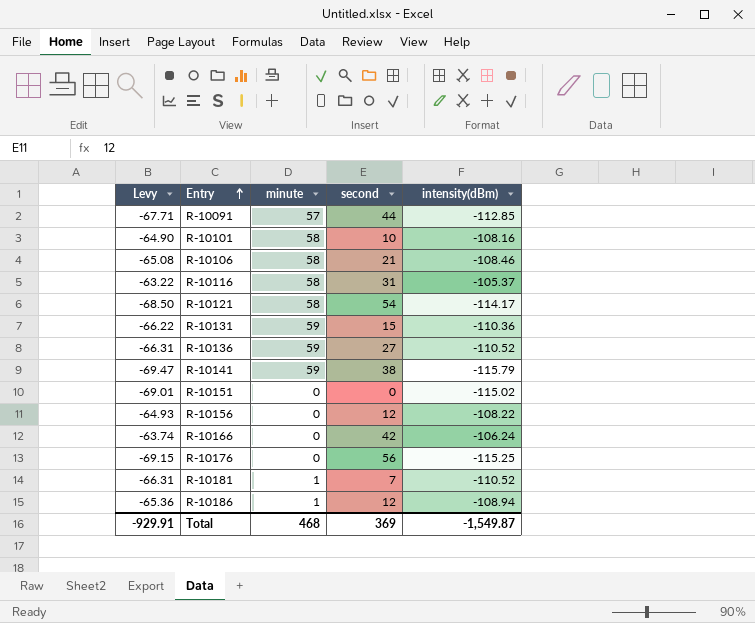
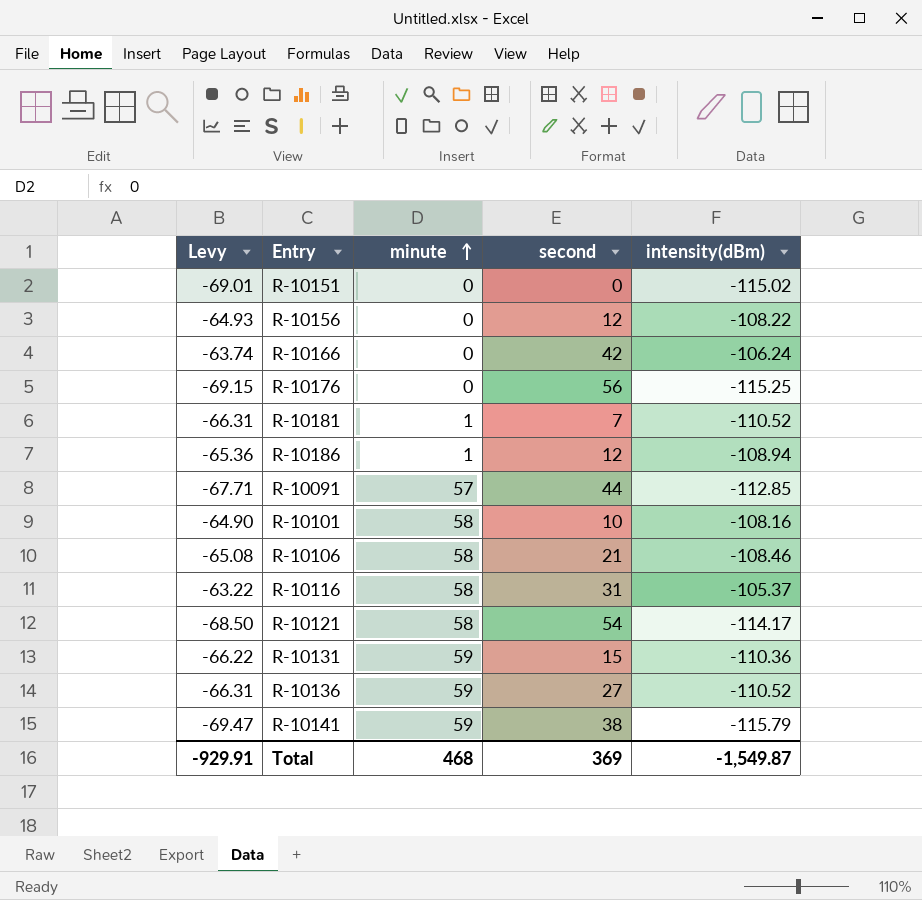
row order: Entry ascending -> minute ascending

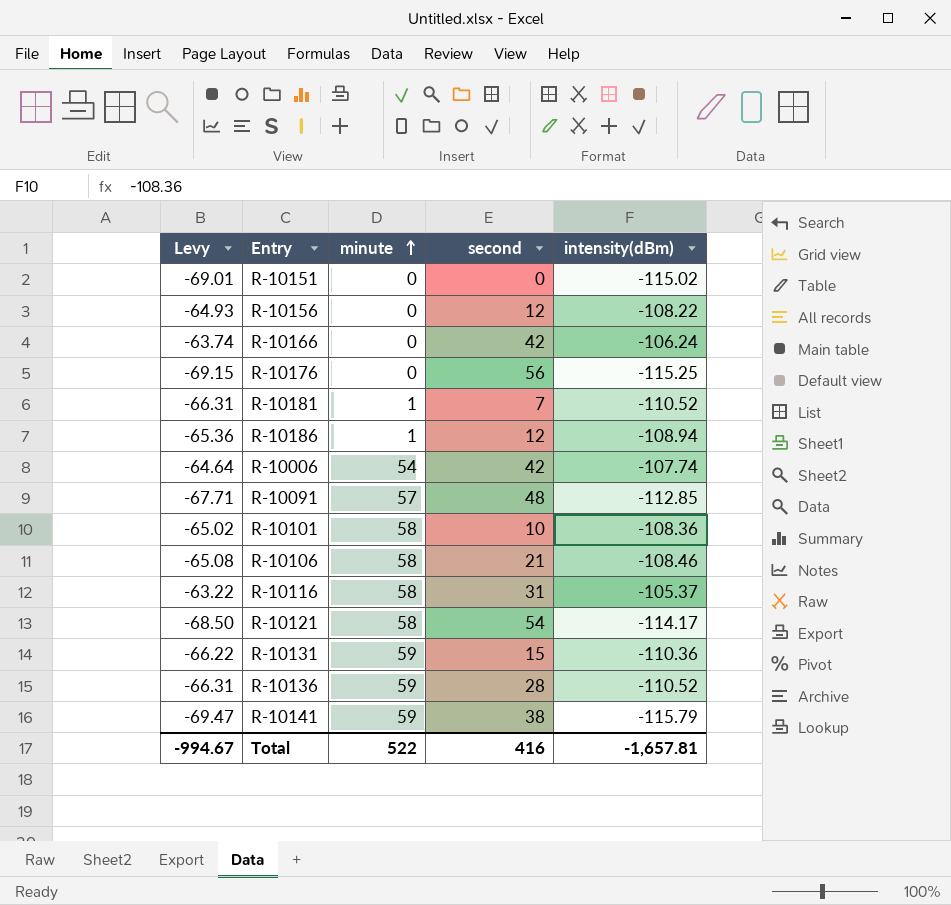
row R-10006: none -> -64.64 | 54 | 42 | -107.74
R-10091 | second: 44 -> 48
R-10101 | Levy: -64.90 -> -65.02
R-10101 | intensity(dBm): -108.16 -> -108.36
R-10136 | second: 27 -> 28
Total | Levy: -929.91 -> -994.67
Total | minute: 468 -> 522
Total | second: 369 -> 416
Total | intensity(dBm): -1,549.87 -> -1,657.81

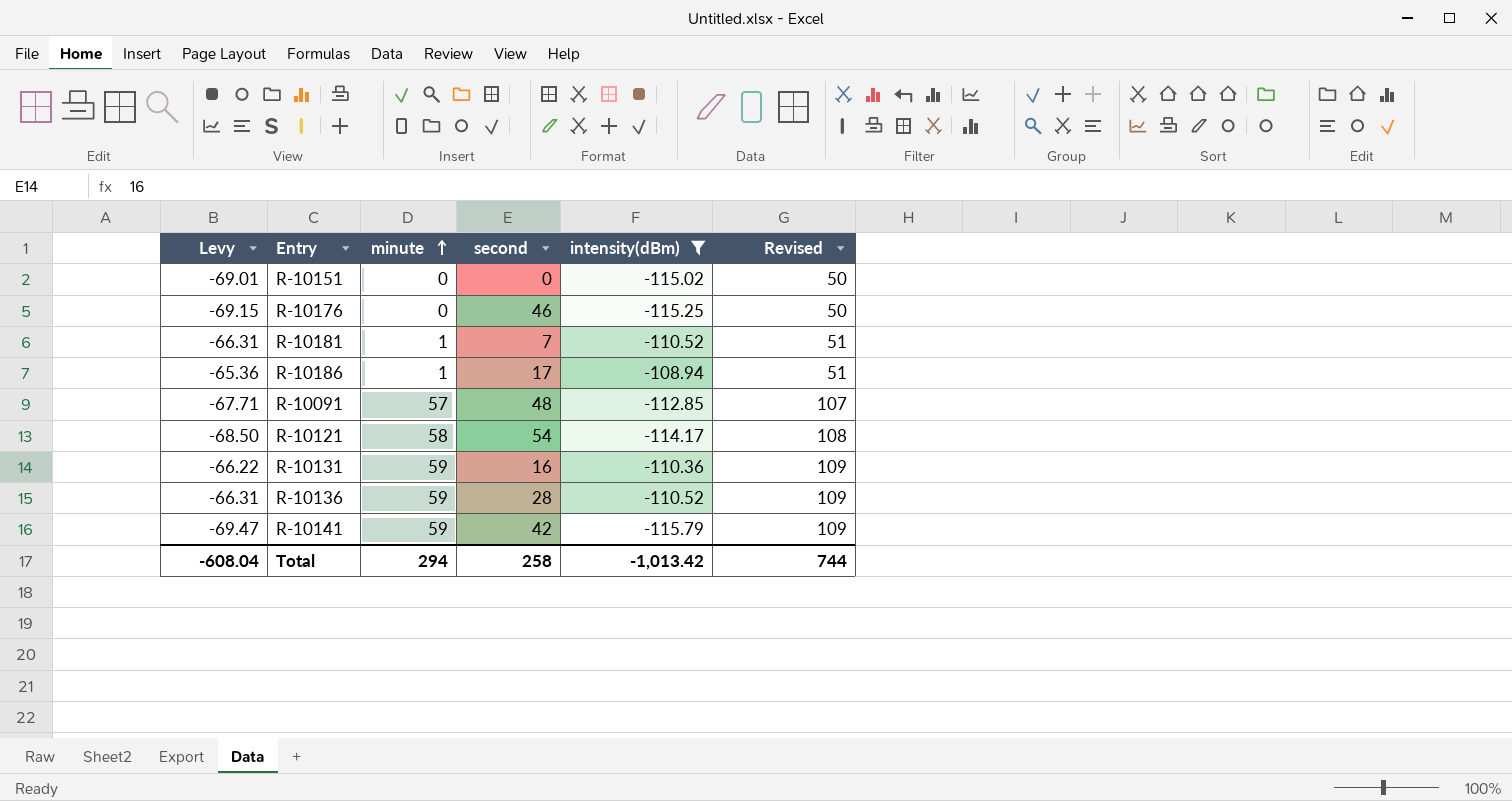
filter: none -> intensity(dBm) <= -108.94
column Revised | formula: none -> [minute] + 50
R-10176 | second: 56 -> 46
R-10186 | second: 12 -> 17
R-10131 | second: 15 -> 16
R-10141 | second: 38 -> 42
Total | Levy: -994.67 -> -608.04
Total | minute: 522 -> 294
Total | second: 416 -> 258
Total | intensity(dBm): -1,657.81 -> -1,013.42

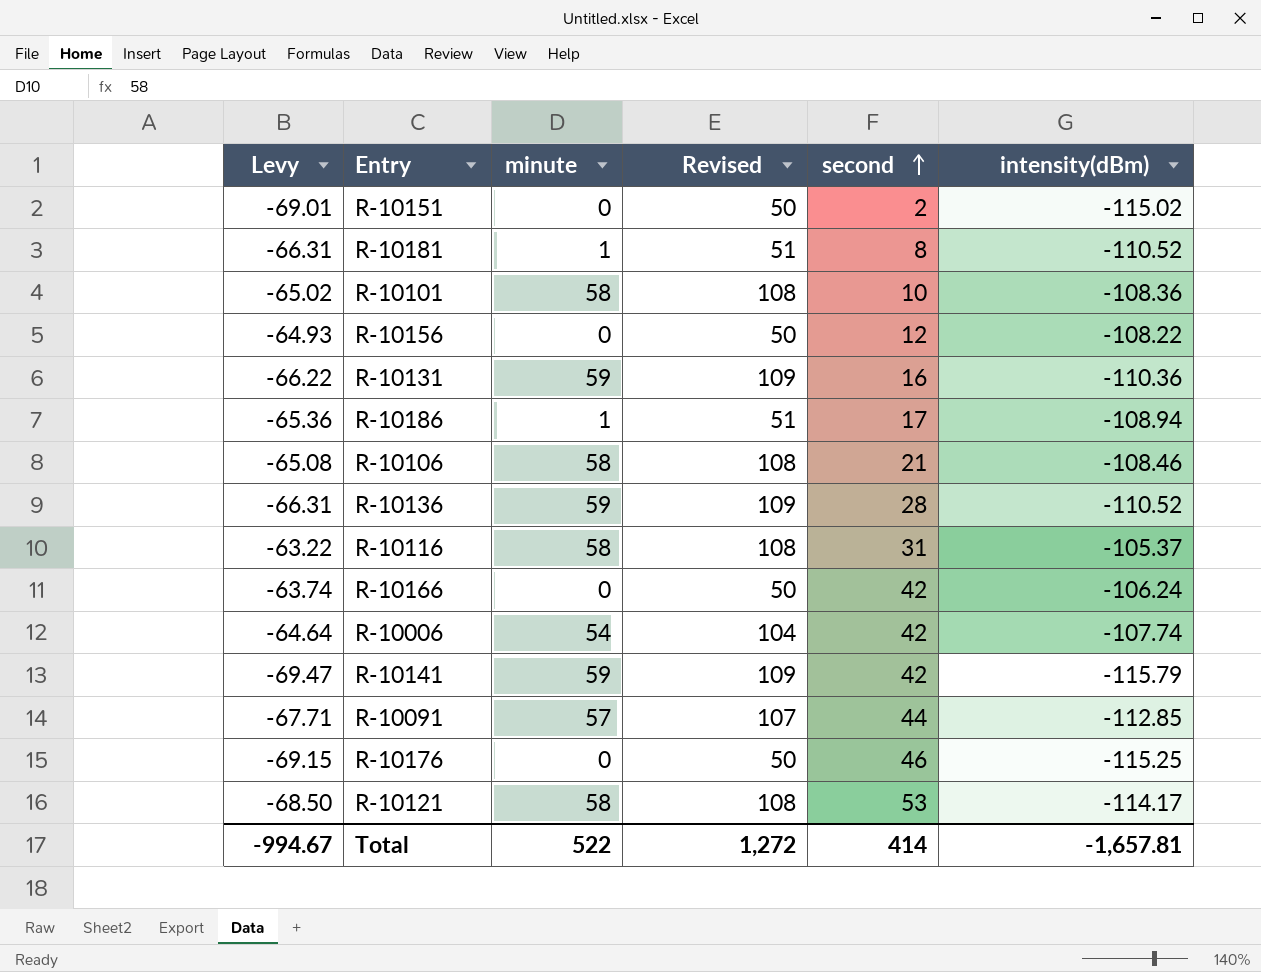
filter: intensity(dBm) <= -108.94 -> none
row order: minute ascending -> second ascending
column Revised | position: 6 -> 4
R-10151 | second: 0 -> 2
R-10181 | second: 7 -> 8
R-10091 | second: 48 -> 44
R-10121 | second: 54 -> 53
Total | Levy: -608.04 -> -994.67
Total | minute: 294 -> 522
Total | Revised: 744 -> 1,272
Total | second: 258 -> 414
Total | intensity(dBm): -1,013.42 -> -1,657.81

